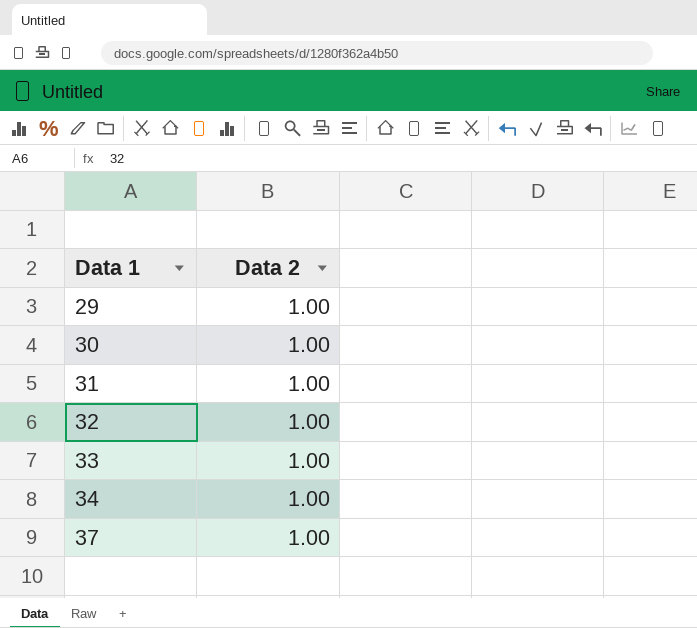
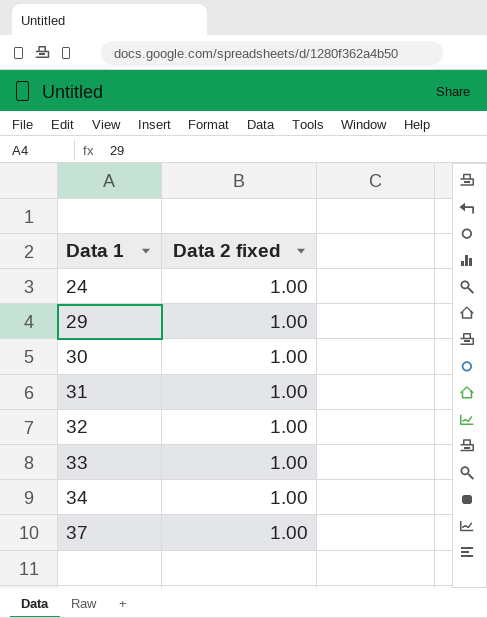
column name: Data 2 -> Data 2 fixed
row 24: none -> 1.00

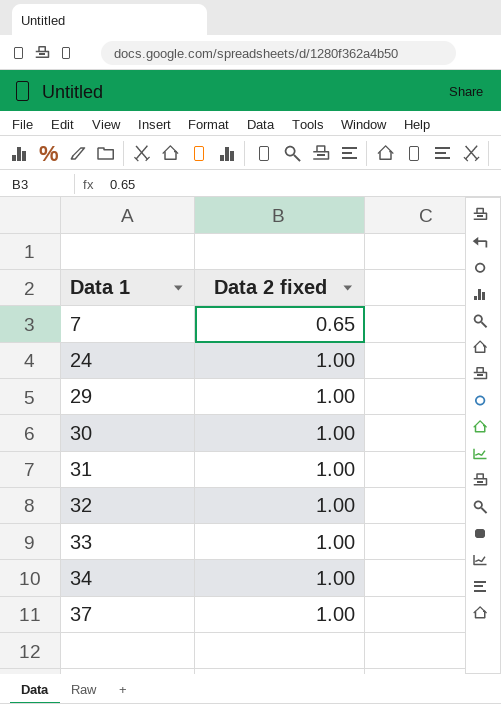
row 7: none -> 0.65

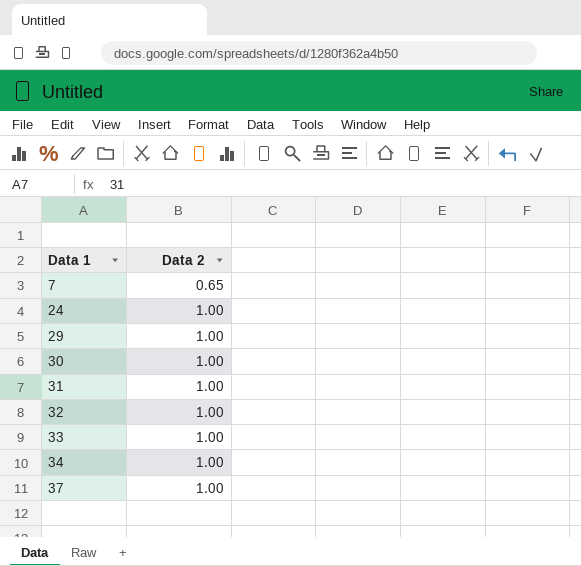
column name: Data 2 fixed -> Data 2

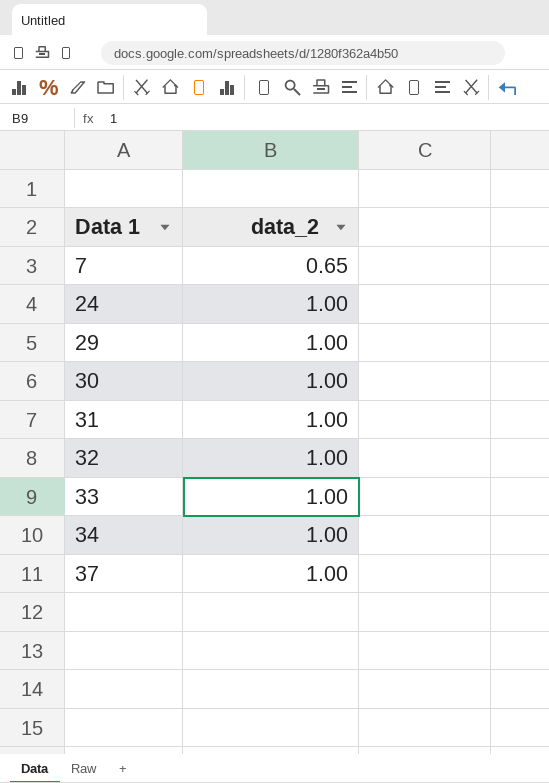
column name: Data 2 -> data_2

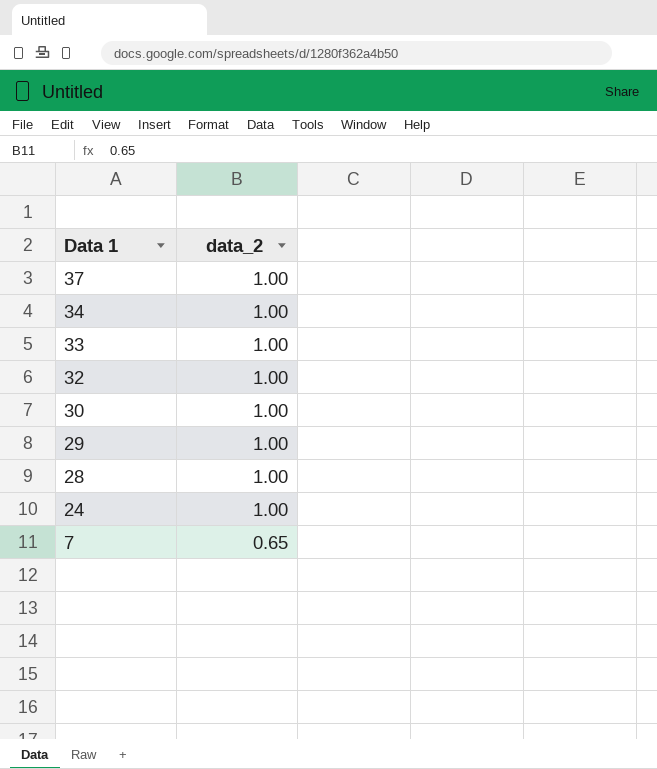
row order: Data 1 ascending -> Data 1 descending
row 31: 1.00 -> none
row 28: none -> 1.00

